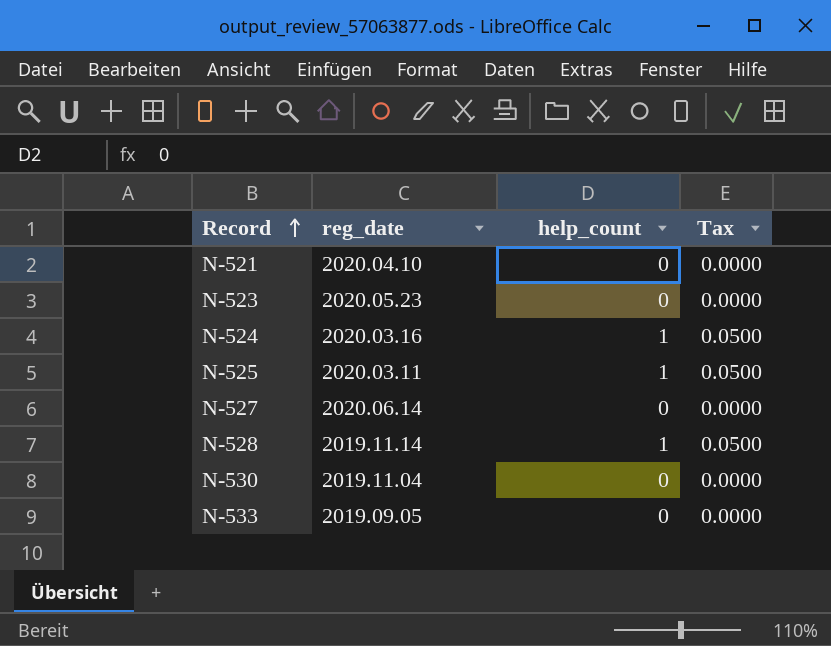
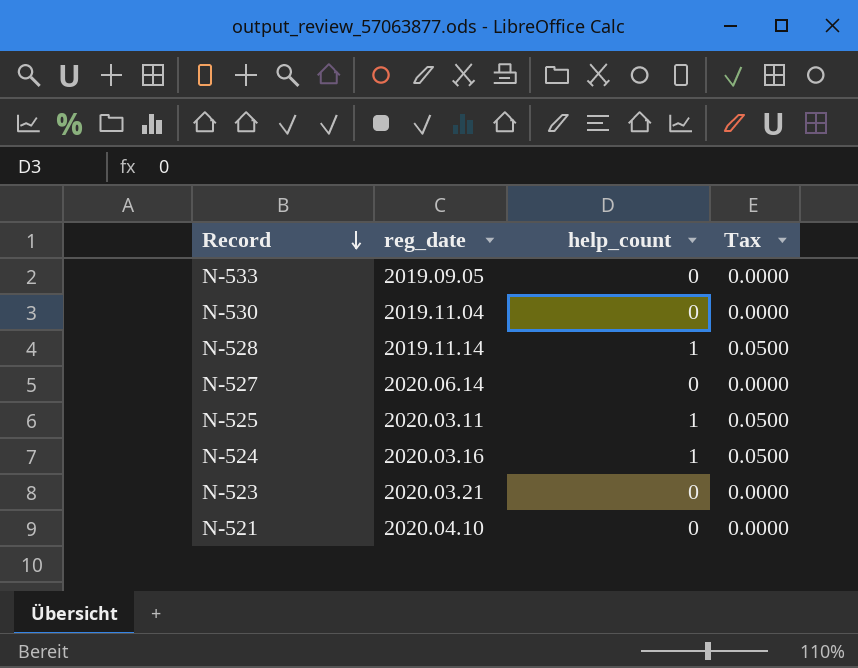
row order: Record ascending -> Record descending
N-523 | reg_date: 2020.05.23 -> 2020.03.21

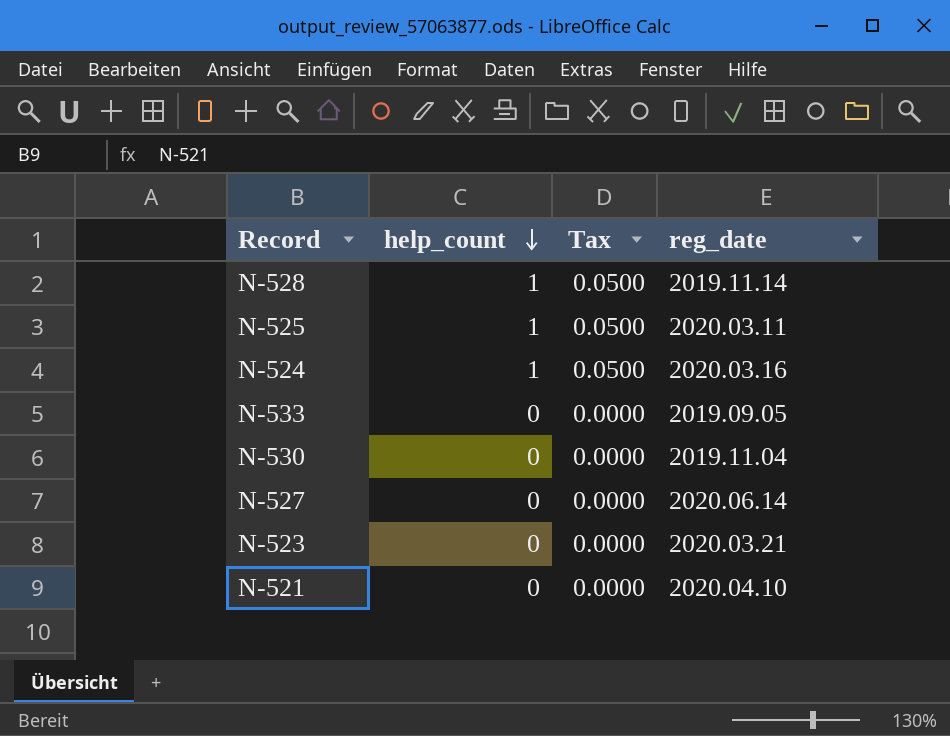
row order: Record descending -> help_count descending
column reg_date | position: 2 -> 4

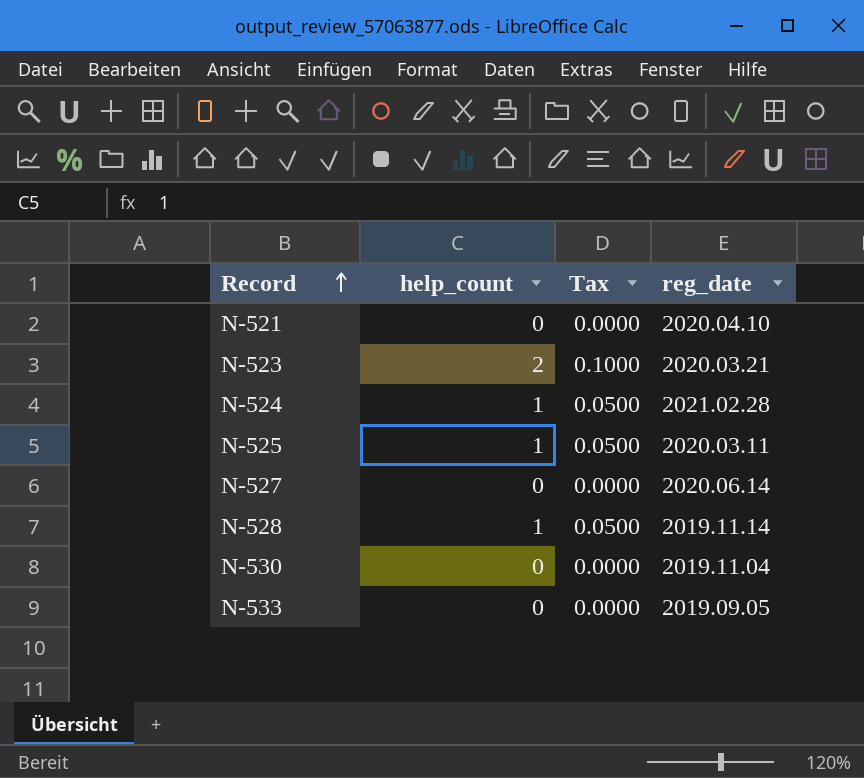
row order: help_count descending -> Record ascending
N-523 | help_count: 0 -> 2
N-523 | Tax: 0.0000 -> 0.1000
N-524 | reg_date: 2020.03.16 -> 2021.02.28

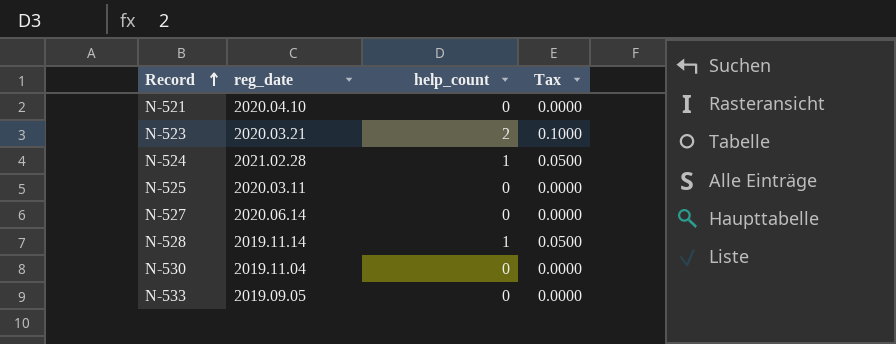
column reg_date | position: 4 -> 2
N-525 | help_count: 1 -> 0
N-525 | Tax: 0.0500 -> 0.0000

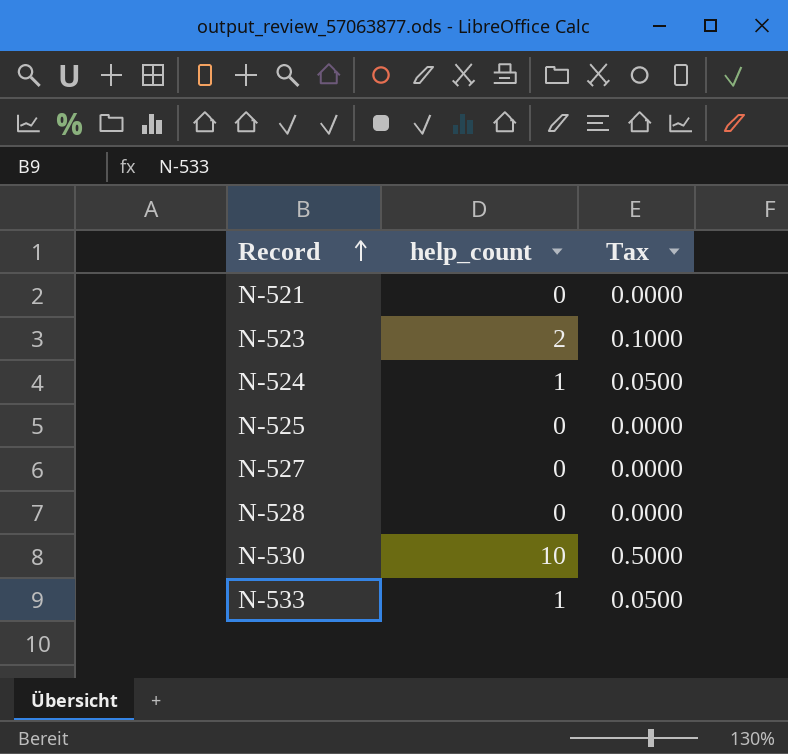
column reg_date | position: 2 -> none
N-528 | help_count: 1 -> 0
N-528 | Tax: 0.0500 -> 0.0000
N-530 | help_count: 0 -> 10
N-530 | Tax: 0.0000 -> 0.5000
N-533 | help_count: 0 -> 1
N-533 | Tax: 0.0000 -> 0.0500

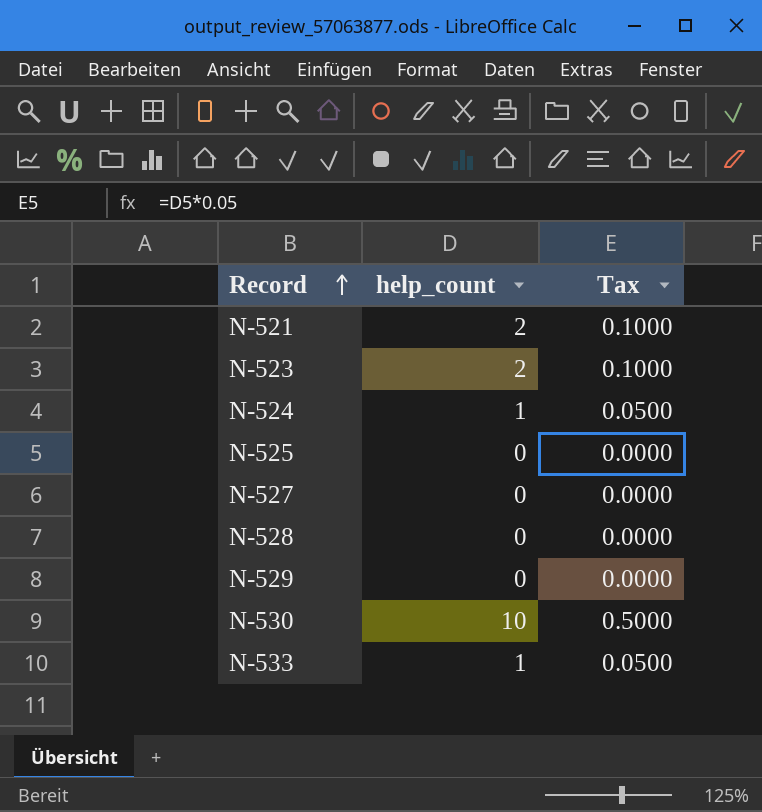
N-521 | help_count: 0 -> 2
N-521 | Tax: 0.0000 -> 0.1000
row N-529: none -> 0 | 0.0000

